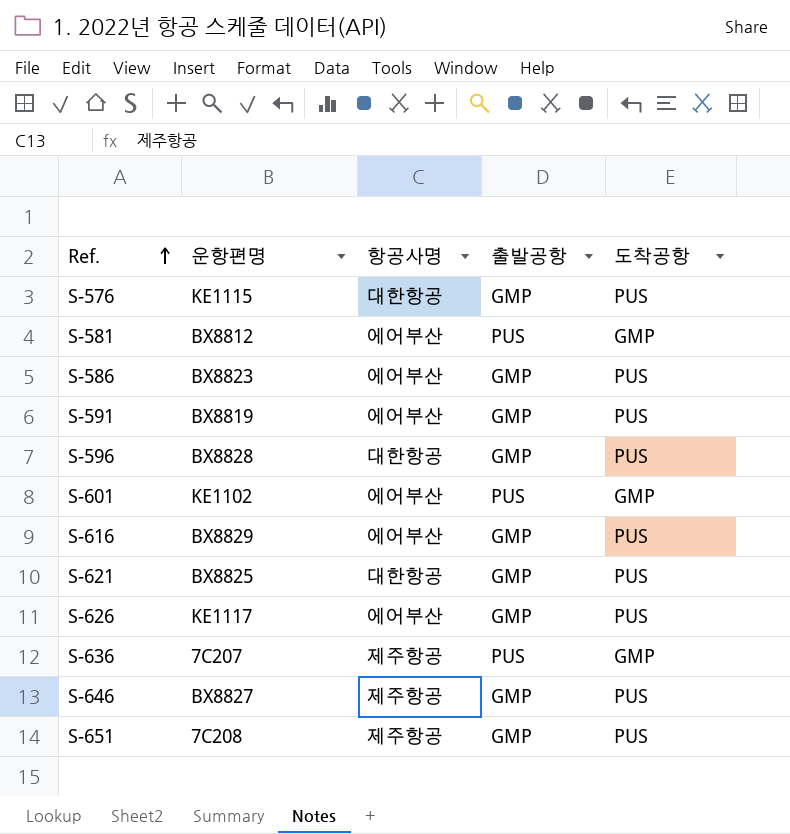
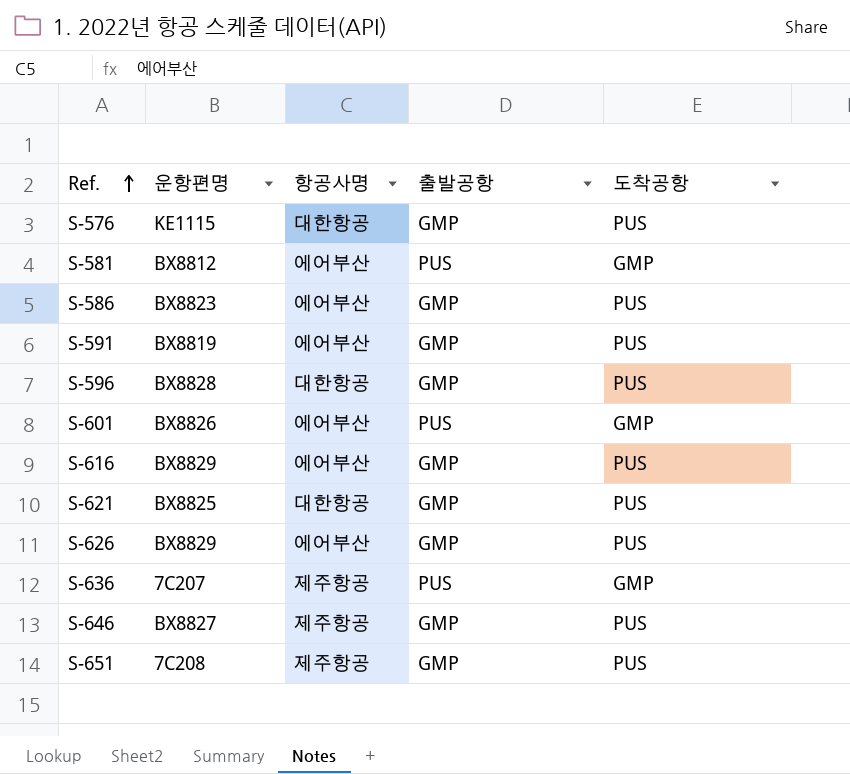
S-601 | 운항편명: KE1102 -> BX8826
S-626 | 운항편명: KE1117 -> BX8829

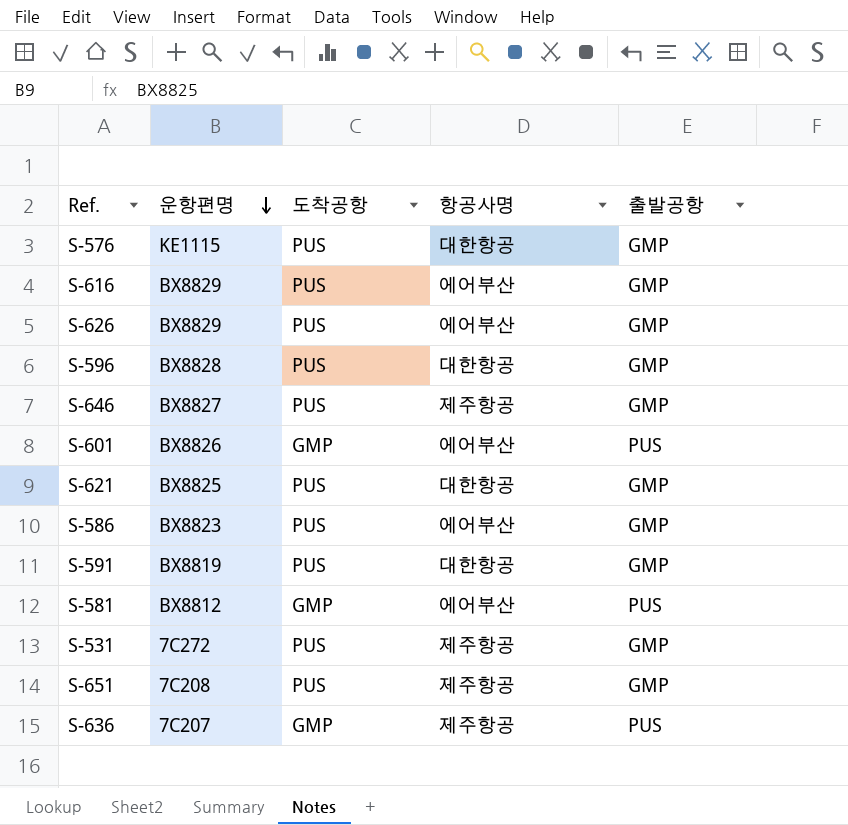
row order: Ref. ascending -> 운항편명 descending
column 도착공항 | position: 5 -> 3
S-591 | 항공사명: 에어부산 -> 대한항공
row S-531: none -> 7C272 | PUS | 제주항공 | GMP

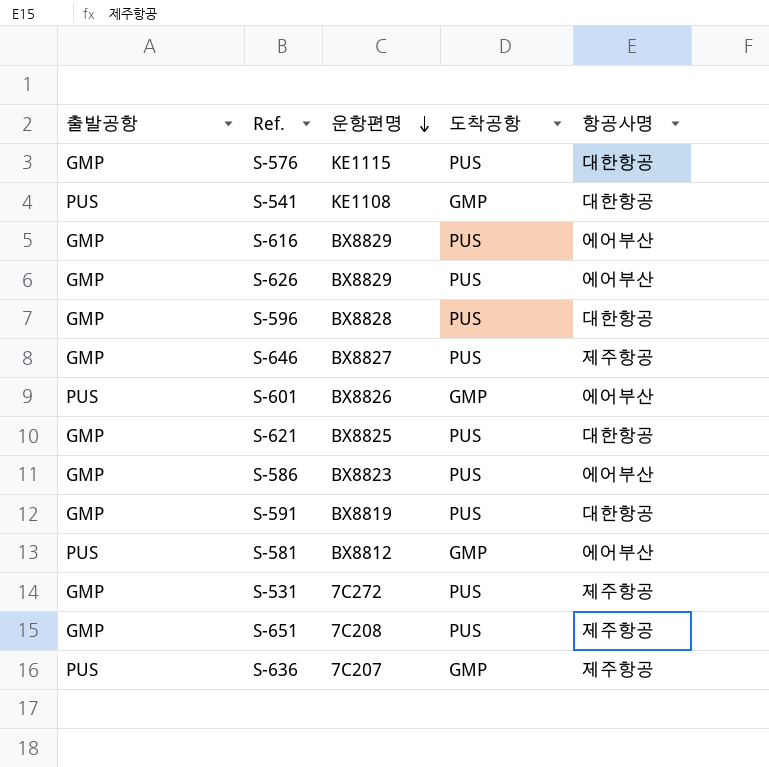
column 출발공항 | position: 5 -> 1
row S-541: none -> PUS | KE1108 | GMP | 대한항공

